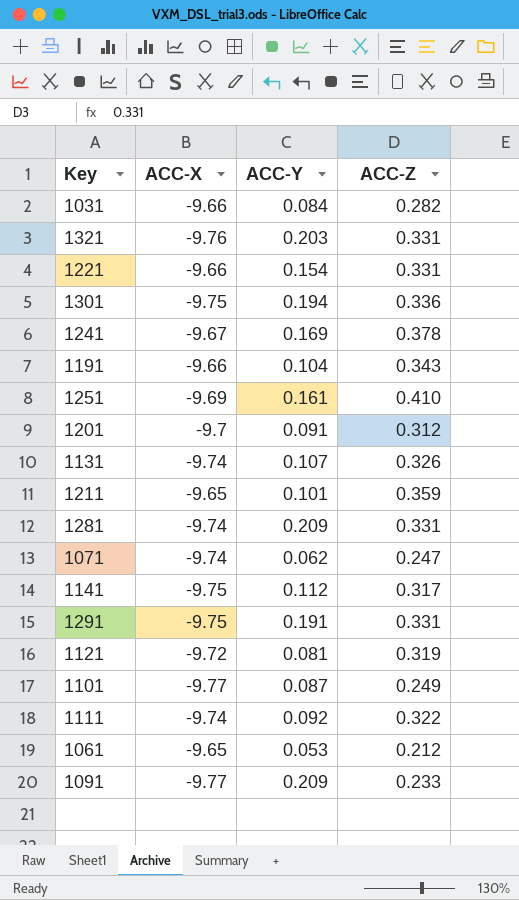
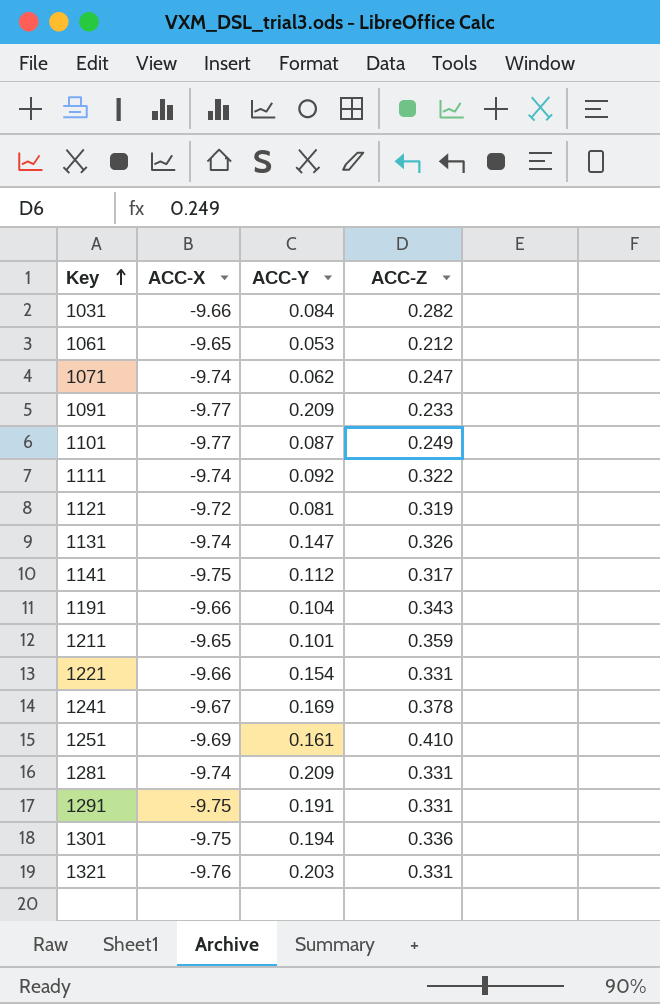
row order: none -> Key ascending
row 1201: -9.7 | 0.091 | 0.312 -> none
1131 | ACC-Y: 0.107 -> 0.147

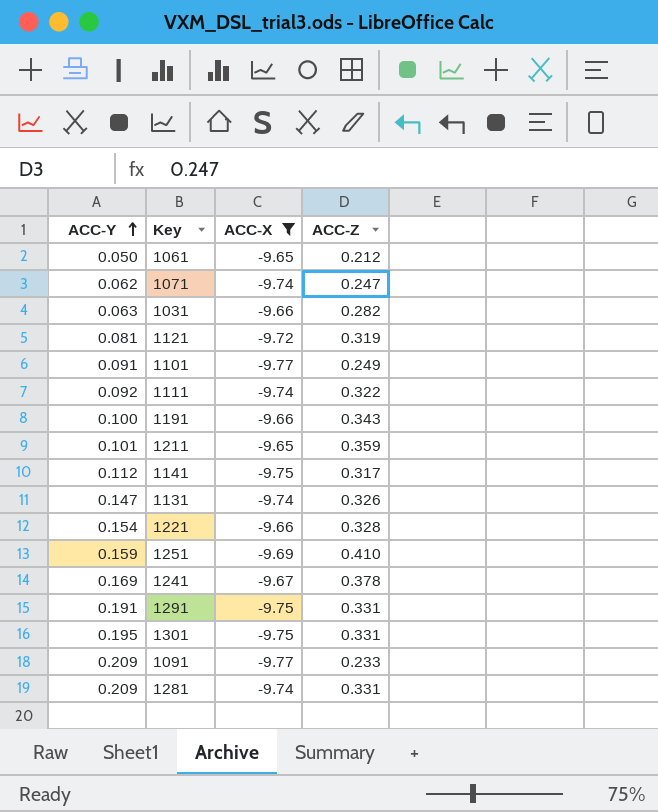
filter: none -> ACC-X != -9.76
row order: Key ascending -> ACC-Y ascending
column ACC-Y | position: 3 -> 1
1061 | ACC-Y: 0.053 -> 0.050
1031 | ACC-Y: 0.084 -> 0.063
1101 | ACC-Y: 0.087 -> 0.091
1191 | ACC-Y: 0.104 -> 0.100
1221 | ACC-Z: 0.331 -> 0.328
1251 | ACC-Y: 0.161 -> 0.159
1301 | ACC-Y: 0.194 -> 0.195
1301 | ACC-Z: 0.336 -> 0.331

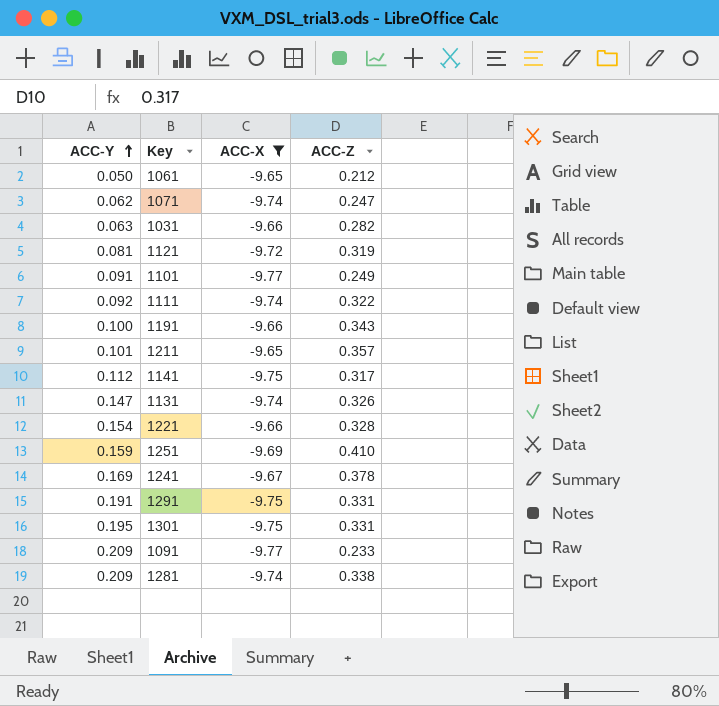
1211 | ACC-Z: 0.359 -> 0.357
1281 | ACC-Z: 0.331 -> 0.338

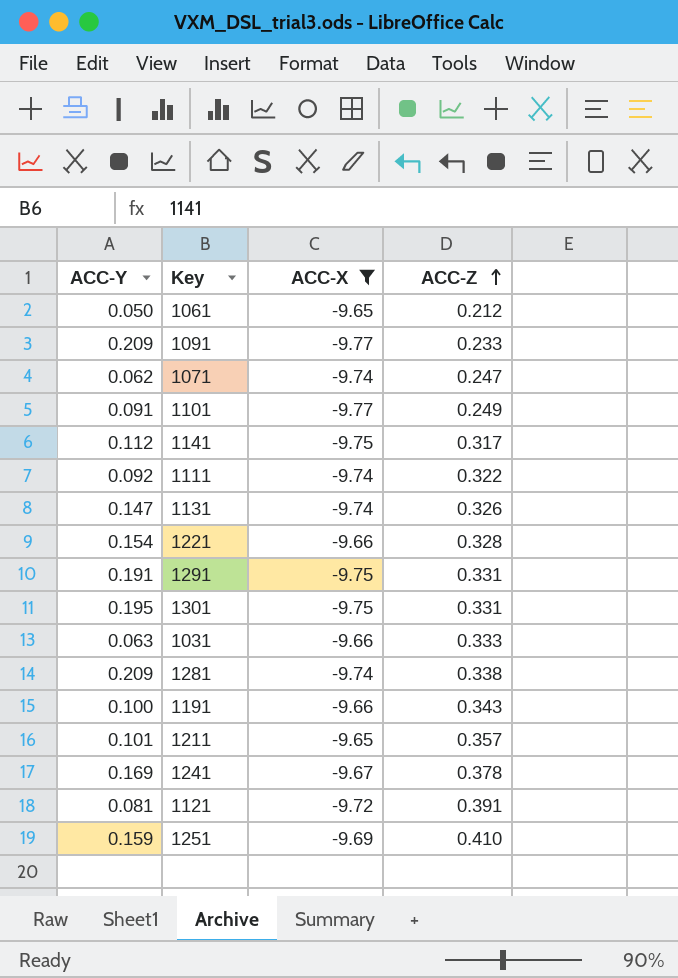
row order: ACC-Y ascending -> ACC-Z ascending
1031 | ACC-Z: 0.282 -> 0.333
1121 | ACC-Z: 0.319 -> 0.391

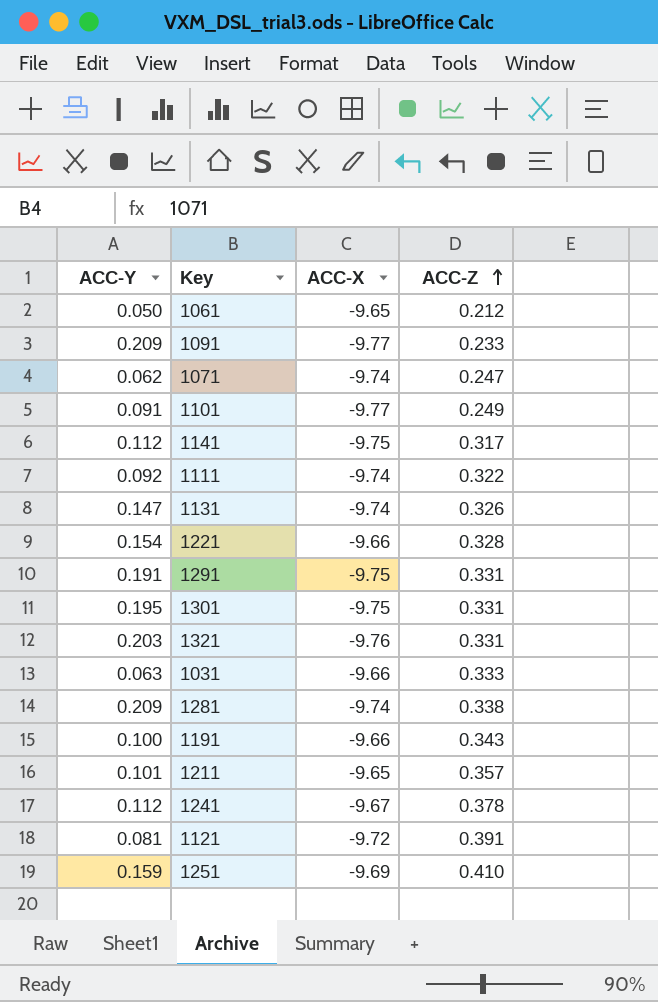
filter: ACC-X != -9.76 -> none
1241 | ACC-Y: 0.169 -> 0.112

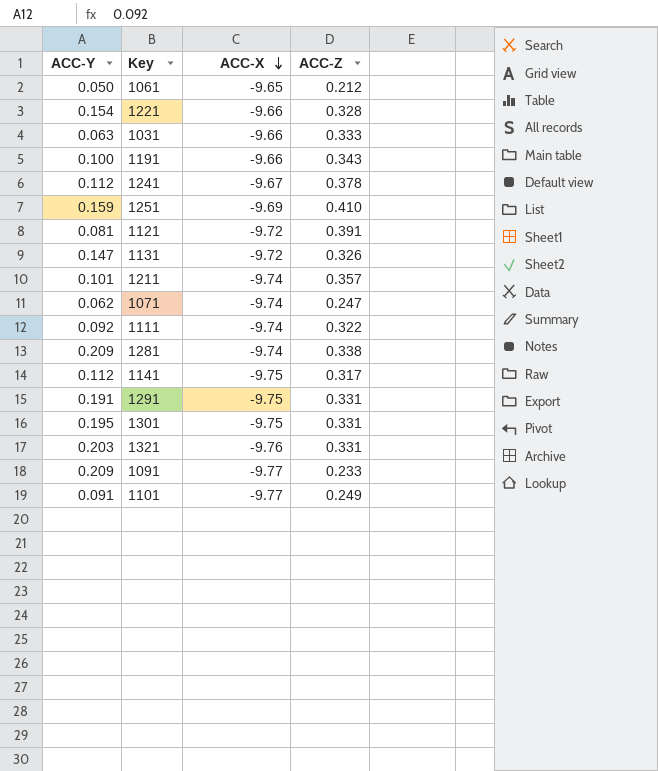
row order: ACC-Z ascending -> ACC-X descending
1131 | ACC-X: -9.74 -> -9.72
1211 | ACC-X: -9.65 -> -9.74

